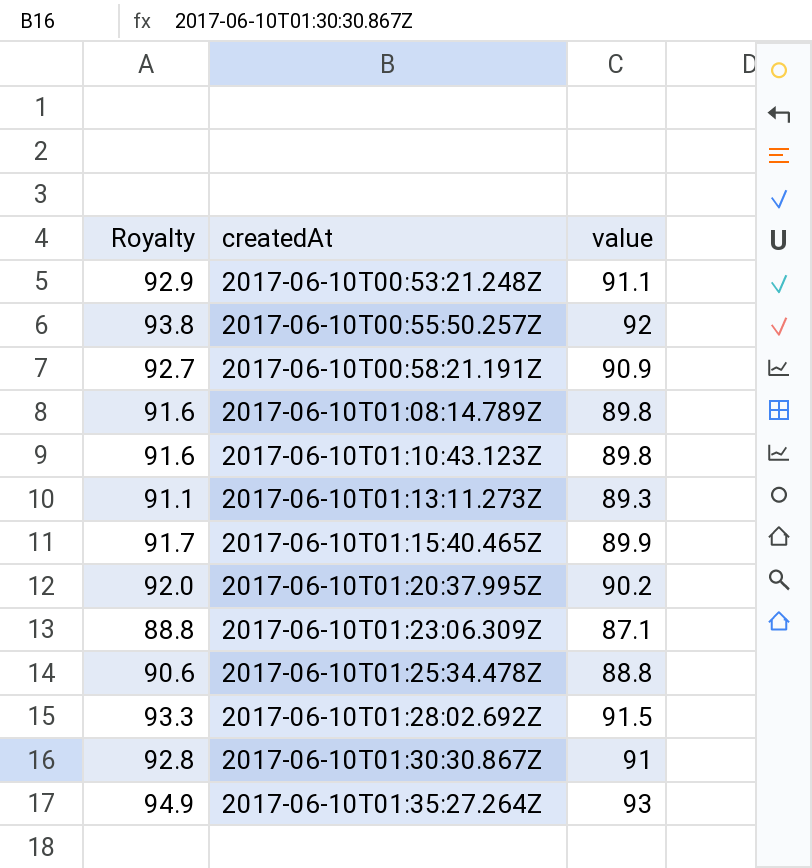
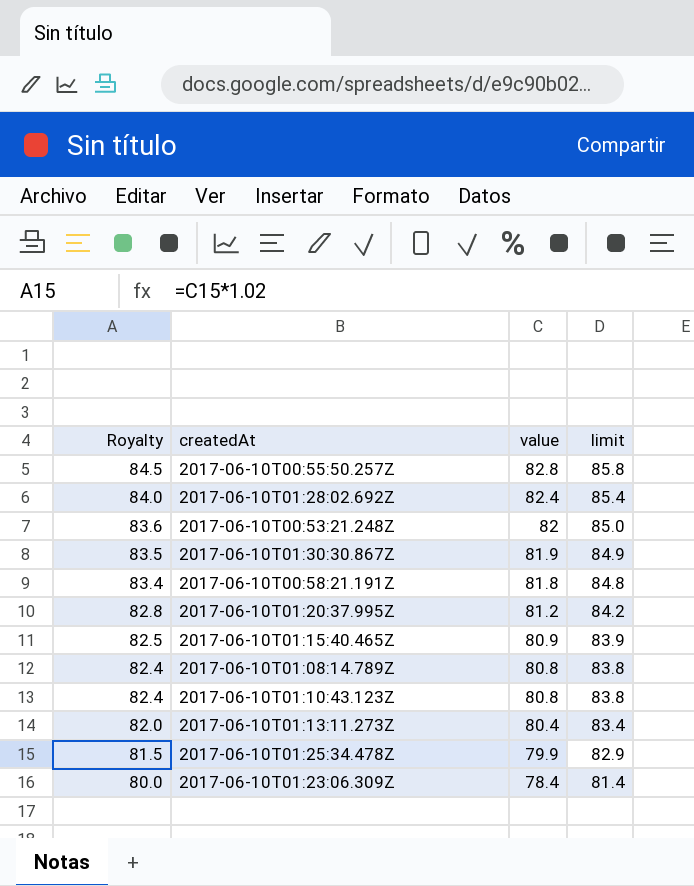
row order: createdAt ascending -> Royalty descending
column limit | formula: none -> [value] + 3
row 2017-06-10T01:35:27.264Z: 94.9 | 93 -> none
2017-06-10T00:55:50.257Z | Royalty: 93.8 -> 84.5
2017-06-10T00:55:50.257Z | value: 92 -> 82.8
2017-06-10T01:28:02.692Z | Royalty: 93.3 -> 84.0
2017-06-10T01:28:02.692Z | value: 91.5 -> 82.4
2017-06-10T00:53:21.248Z | Royalty: 92.9 -> 83.6
2017-06-10T00:53:21.248Z | value: 91.1 -> 82
2017-06-10T01:30:30.867Z | Royalty: 92.8 -> 83.5
2017-06-10T01:30:30.867Z | value: 91 -> 81.9
2017-06-10T00:58:21.191Z | Royalty: 92.7 -> 83.4
2017-06-10T00:58:21.191Z | value: 90.9 -> 81.8
2017-06-10T01:20:37.995Z | Royalty: 92.0 -> 82.8
2017-06-10T01:20:37.995Z | value: 90.2 -> 81.2
2017-06-10T01:15:40.465Z | Royalty: 91.7 -> 82.5
2017-06-10T01:15:40.465Z | value: 89.9 -> 80.9
2017-06-10T01:08:14.789Z | Royalty: 91.6 -> 82.4
2017-06-10T01:08:14.789Z | value: 89.8 -> 80.8
2017-06-10T01:10:43.123Z | Royalty: 91.6 -> 82.4
2017-06-10T01:10:43.123Z | value: 89.8 -> 80.8
2017-06-10T01:13:11.273Z | Royalty: 91.1 -> 82.0
2017-06-10T01:13:11.273Z | value: 89.3 -> 80.4
2017-06-10T01:25:34.478Z | Royalty: 90.6 -> 81.5
2017-06-10T01:25:34.478Z | value: 88.8 -> 79.9
2017-06-10T01:23:06.309Z | Royalty: 88.8 -> 80.0
2017-06-10T01:23:06.309Z | value: 87.1 -> 78.4

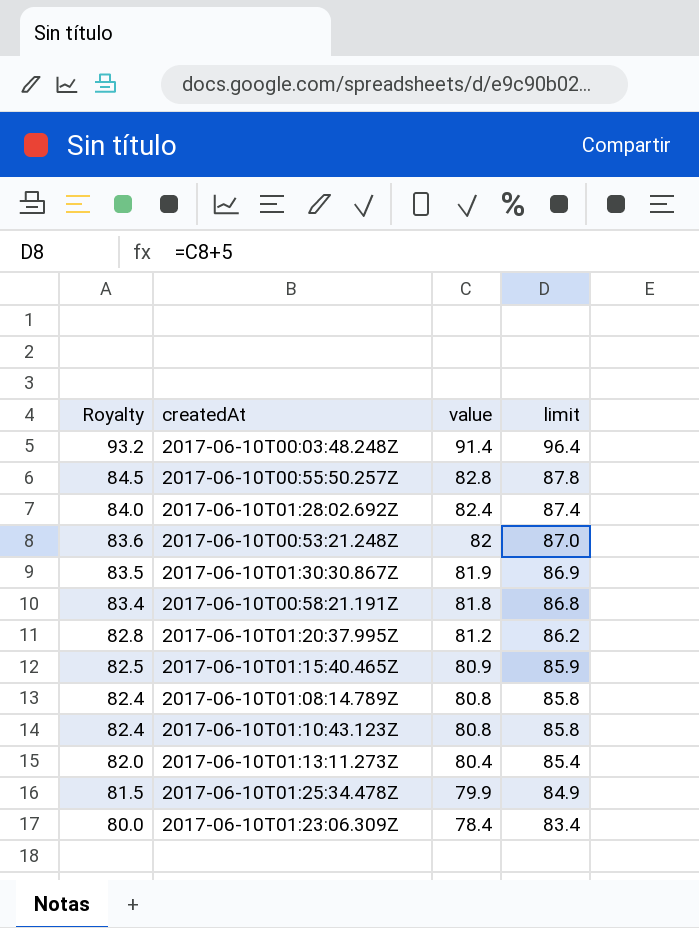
column limit | formula: [value] + 3 -> [value] + 5
row 2017-06-10T00:03:48.248Z: none -> 93.2 | 91.4 | 96.4

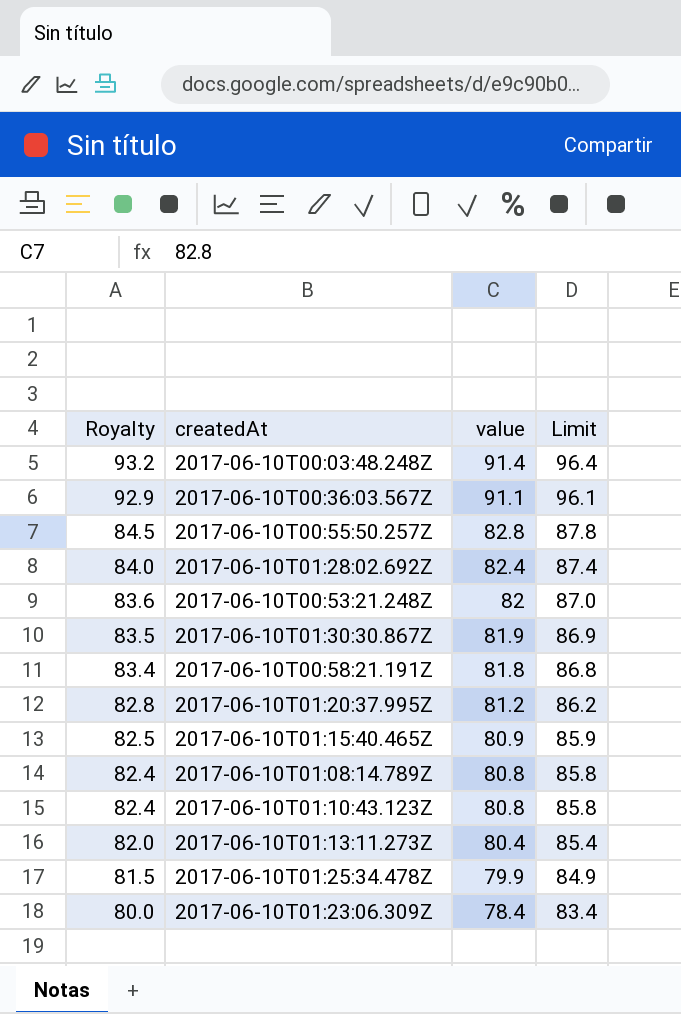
column name: limit -> Limit
row 2017-06-10T00:36:03.567Z: none -> 92.9 | 91.1 | 96.1

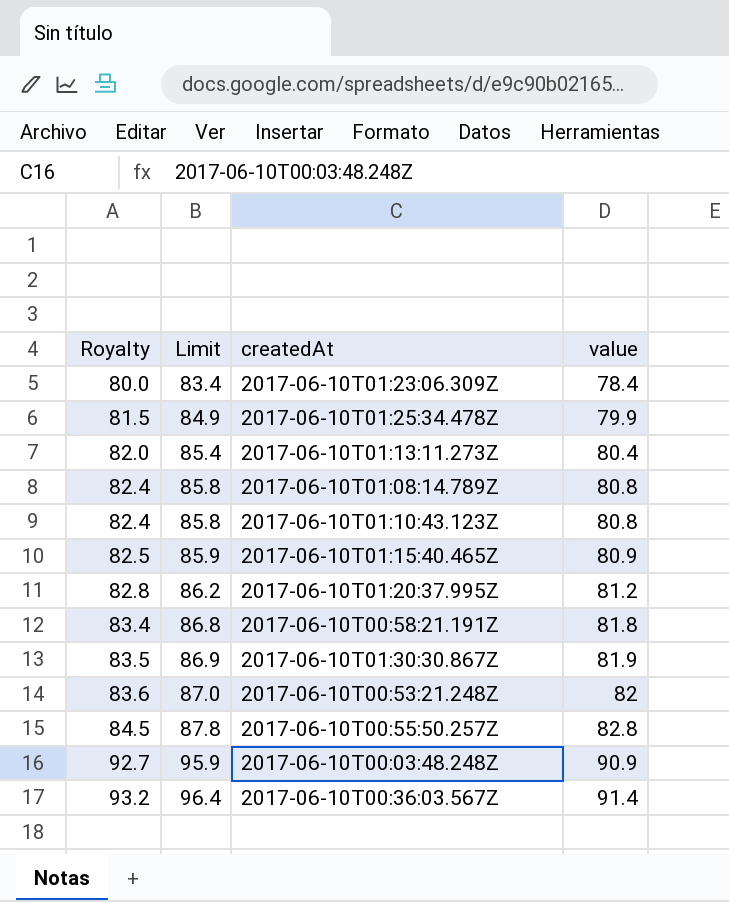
row order: Royalty descending -> Royalty ascending
column Limit | position: 4 -> 2
row 2017-06-10T01:28:02.692Z: 84.0 | 82.4 | 87.4 -> none
2017-06-10T00:03:48.248Z | Royalty: 93.2 -> 92.7
2017-06-10T00:03:48.248Z | Limit: 96.4 -> 95.9
2017-06-10T00:03:48.248Z | value: 91.4 -> 90.9
2017-06-10T00:36:03.567Z | Royalty: 92.9 -> 93.2
2017-06-10T00:36:03.567Z | Limit: 96.1 -> 96.4
2017-06-10T00:36:03.567Z | value: 91.1 -> 91.4

